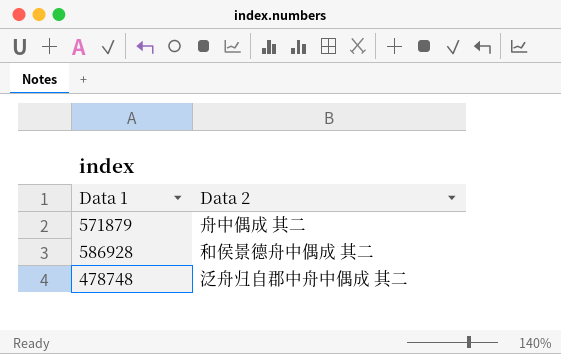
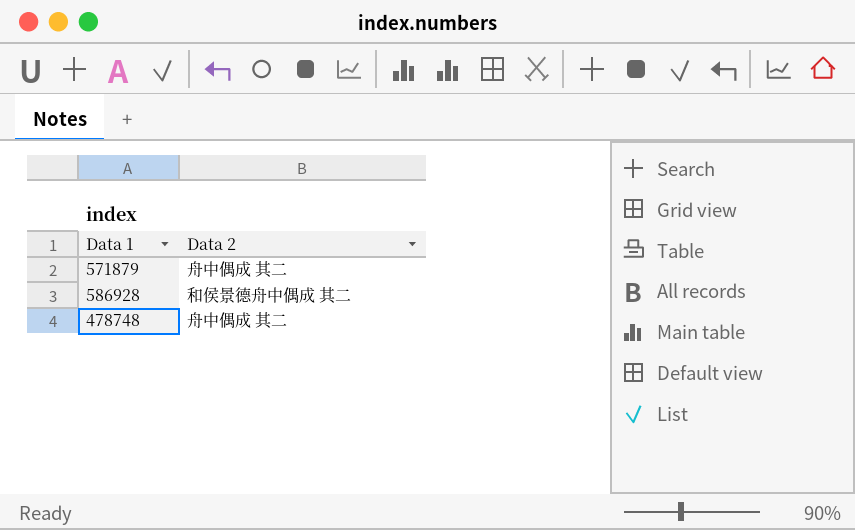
478748 | Data 2: 泛舟归自郡中舟中偶成 其二 -> 舟中偶成 其二

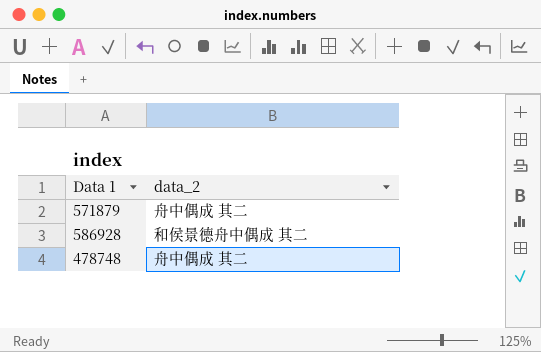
column name: Data 2 -> data_2

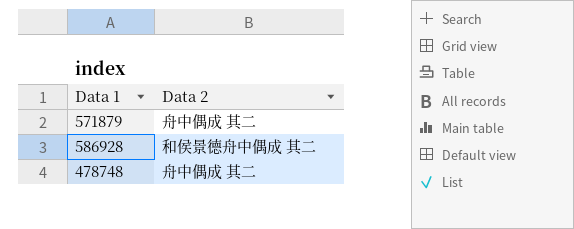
column name: data_2 -> Data 2

